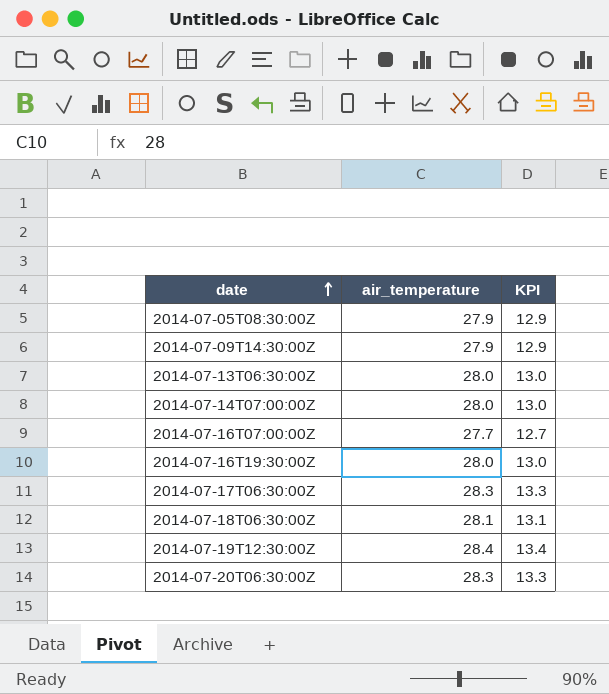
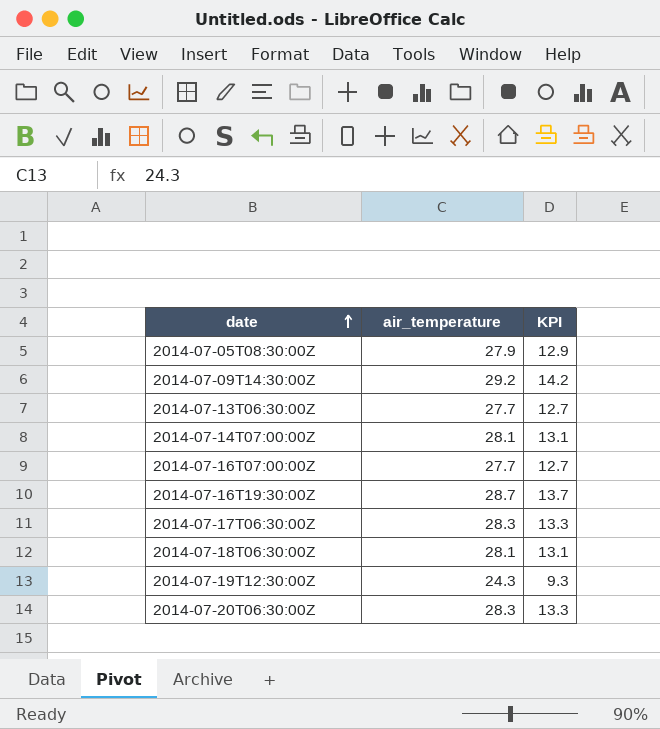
2014-07-09T14:30:00Z | air_temperature: 27.9 -> 29.2
2014-07-09T14:30:00Z | KPI: 12.9 -> 14.2
2014-07-13T06:30:00Z | air_temperature: 28.0 -> 27.7
2014-07-13T06:30:00Z | KPI: 13.0 -> 12.7
2014-07-14T07:00:00Z | air_temperature: 28.0 -> 28.1
2014-07-14T07:00:00Z | KPI: 13.0 -> 13.1
2014-07-16T19:30:00Z | air_temperature: 28.0 -> 28.7
2014-07-16T19:30:00Z | KPI: 13.0 -> 13.7
2014-07-19T12:30:00Z | air_temperature: 28.4 -> 24.3
2014-07-19T12:30:00Z | KPI: 13.4 -> 9.3

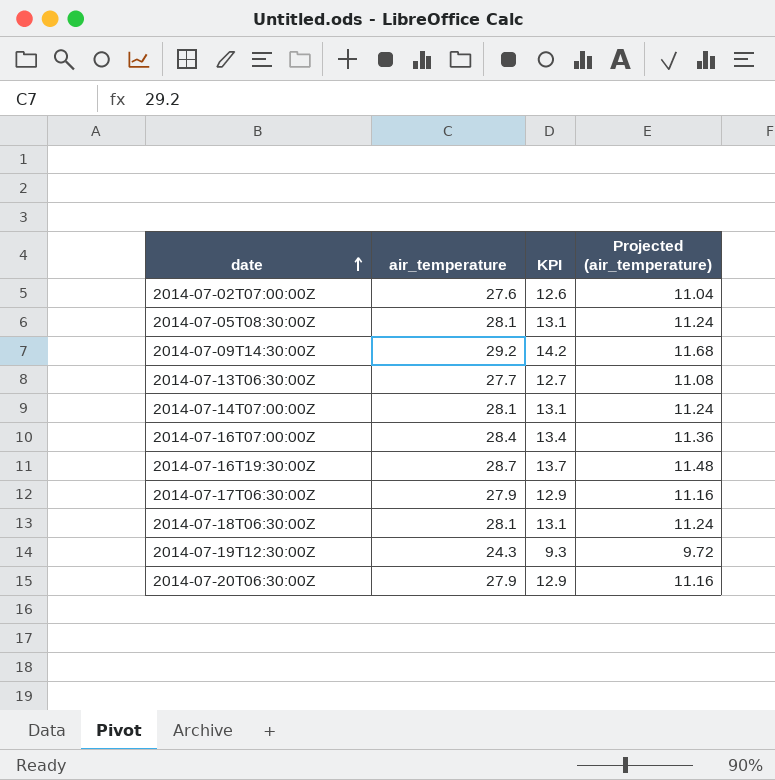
column Projected (air_temperature) | formula: none -> [air_temperature] * 0.4
row 2014-07-02T07:00:00Z: none -> 27.6 | 12.6 | 11.04
2014-07-05T08:30:00Z | air_temperature: 27.9 -> 28.1
2014-07-05T08:30:00Z | KPI: 12.9 -> 13.1
2014-07-16T07:00:00Z | air_temperature: 27.7 -> 28.4
2014-07-16T07:00:00Z | KPI: 12.7 -> 13.4
2014-07-17T06:30:00Z | air_temperature: 28.3 -> 27.9
2014-07-17T06:30:00Z | KPI: 13.3 -> 12.9
2014-07-20T06:30:00Z | air_temperature: 28.3 -> 27.9
2014-07-20T06:30:00Z | KPI: 13.3 -> 12.9

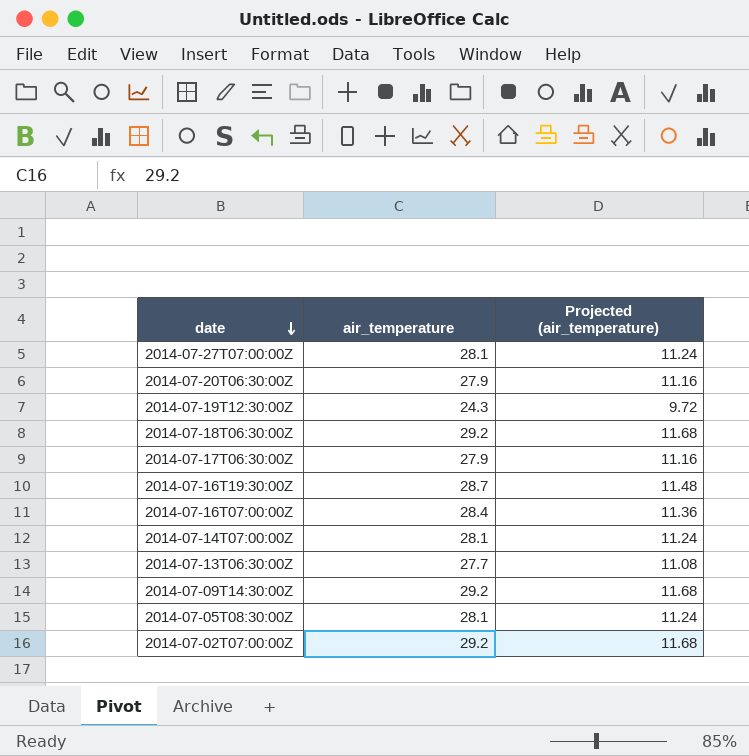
row order: date ascending -> date descending
column KPI | formula: [air_temperature] - 15 -> none
row 2014-07-27T07:00:00Z: none -> 28.1 | 11.24
2014-07-18T06:30:00Z | air_temperature: 28.1 -> 29.2
2014-07-18T06:30:00Z | Projected (air_temperature): 11.24 -> 11.68
2014-07-02T07:00:00Z | air_temperature: 27.6 -> 29.2
2014-07-02T07:00:00Z | Projected (air_temperature): 11.04 -> 11.68

